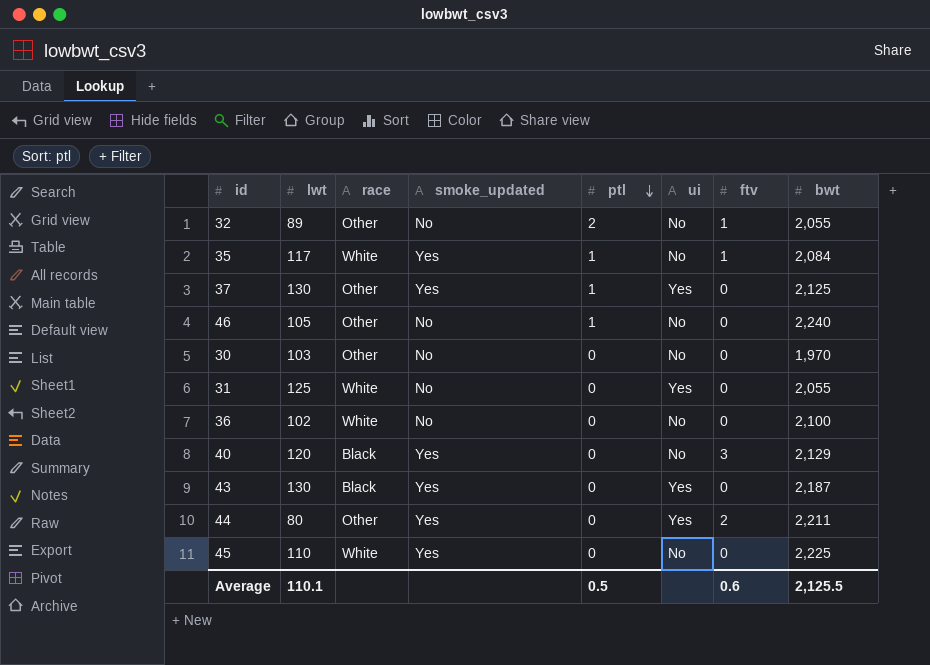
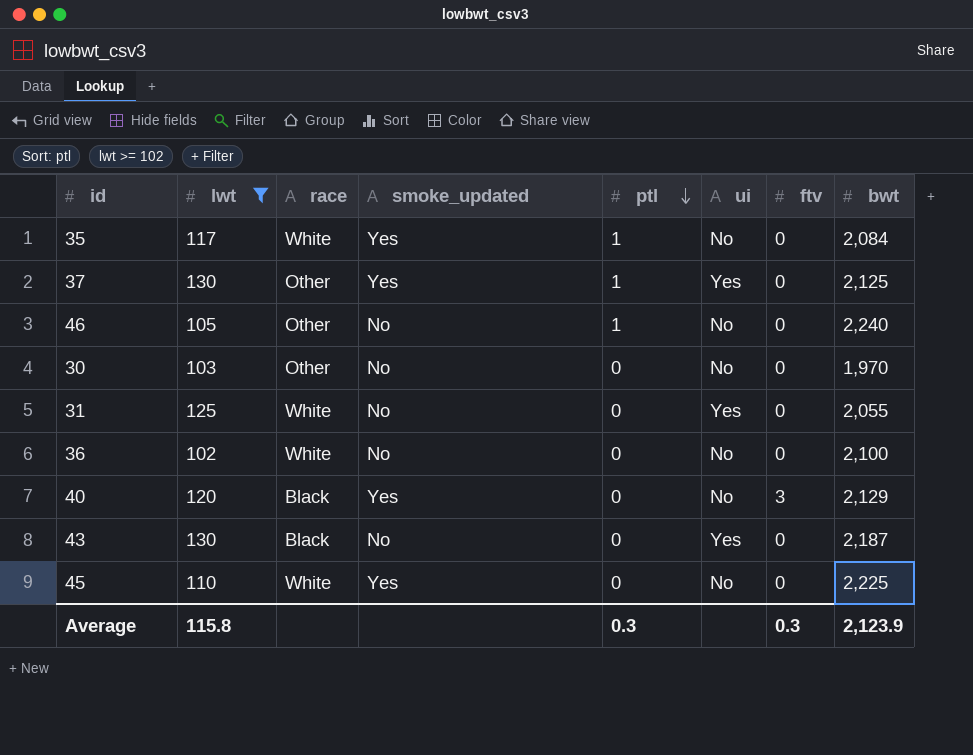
filter: none -> lwt >= 102
35 | ftv: 1 -> 0
43 | smoke_updated: Yes -> No
Average | lwt: 110.1 -> 115.8
Average | ptl: 0.5 -> 0.3
Average | ftv: 0.6 -> 0.3
Average | bwt: 2,125.5 -> 2,123.9

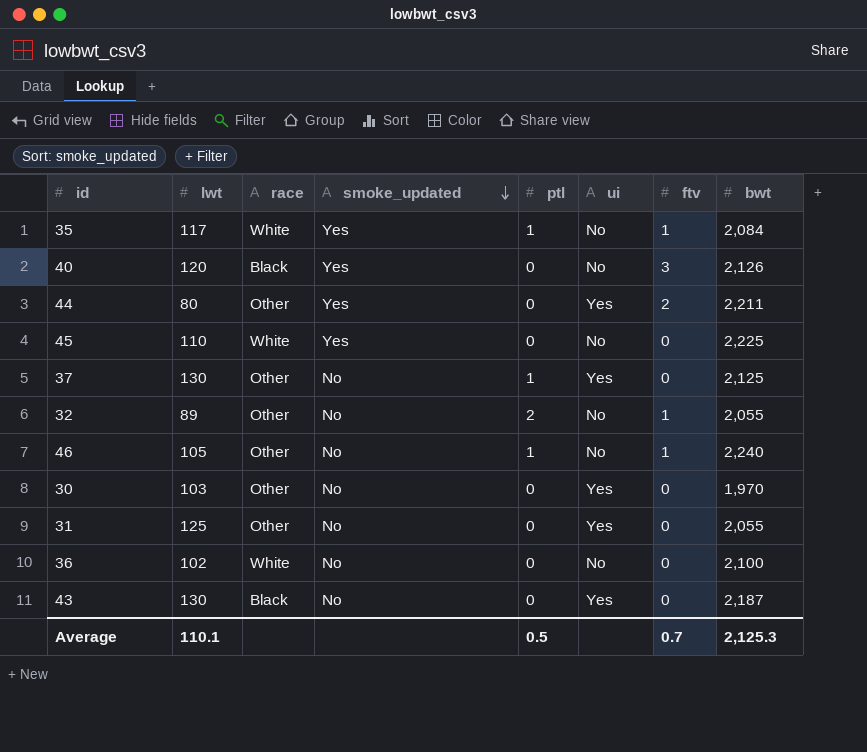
filter: lwt >= 102 -> none
row order: ptl descending -> smoke_updated descending
35 | ftv: 0 -> 1
40 | bwt: 2,129 -> 2,126
37 | smoke_updated: Yes -> No
46 | ftv: 0 -> 1
30 | ui: No -> Yes
31 | race: White -> Other
Average | lwt: 115.8 -> 110.1
Average | ptl: 0.3 -> 0.5
Average | ftv: 0.3 -> 0.7
Average | bwt: 2,123.9 -> 2,125.3

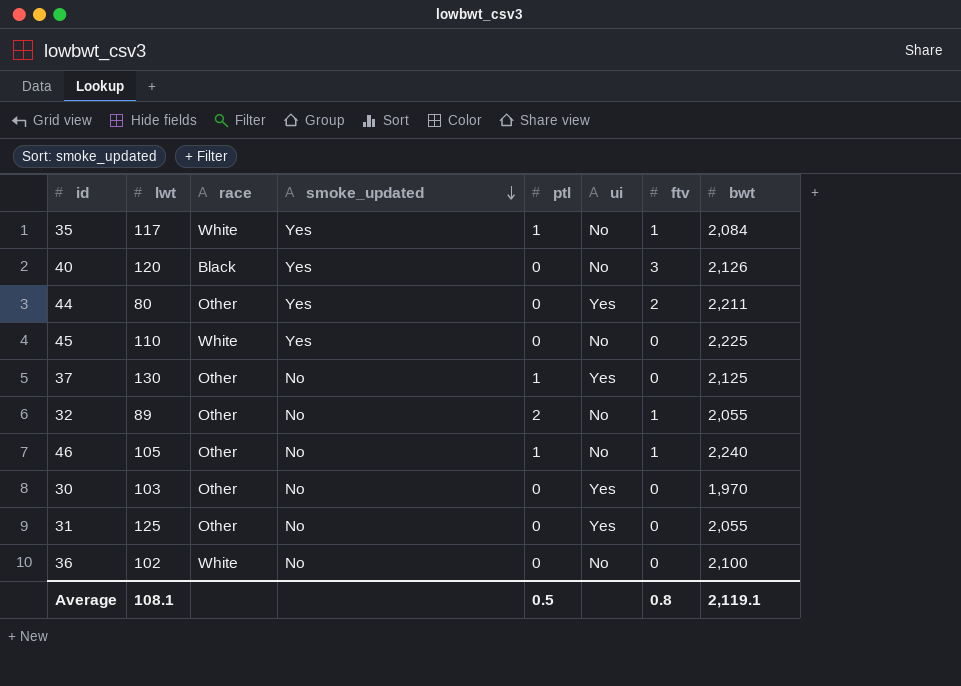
row 43: 130 | Black | No | 0 | Yes | 0 | 2,187 -> none
Average | lwt: 110.1 -> 108.1
Average | ftv: 0.7 -> 0.8
Average | bwt: 2,125.3 -> 2,119.1

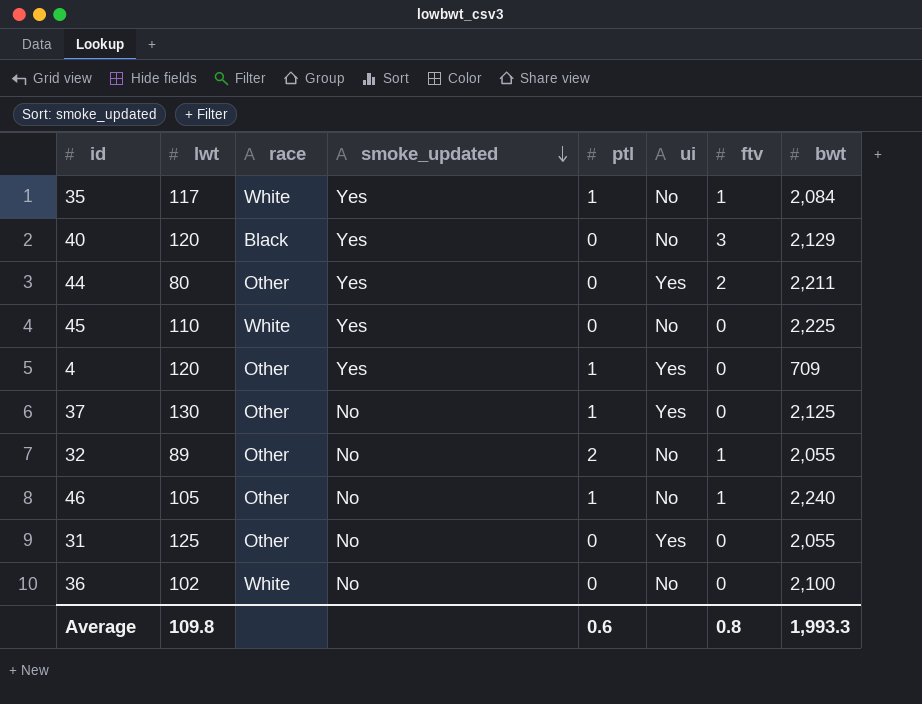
row 30: 103 | Other | No | 0 | Yes | 0 | 1,970 -> none
40 | bwt: 2,126 -> 2,129
row 4: none -> 120 | Other | Yes | 1 | Yes | 0 | 709
Average | lwt: 108.1 -> 109.8
Average | ptl: 0.5 -> 0.6
Average | bwt: 2,119.1 -> 1,993.3

